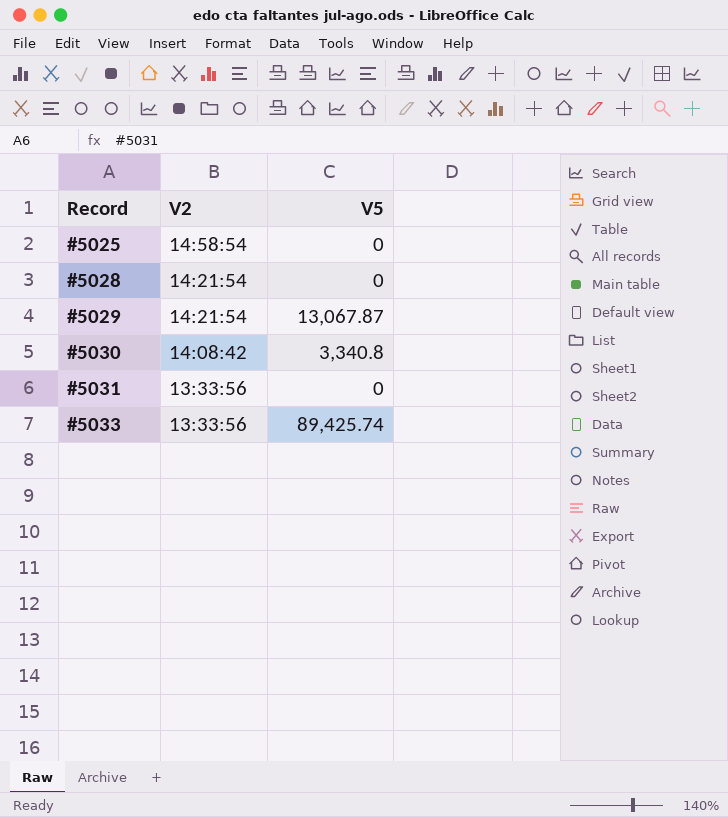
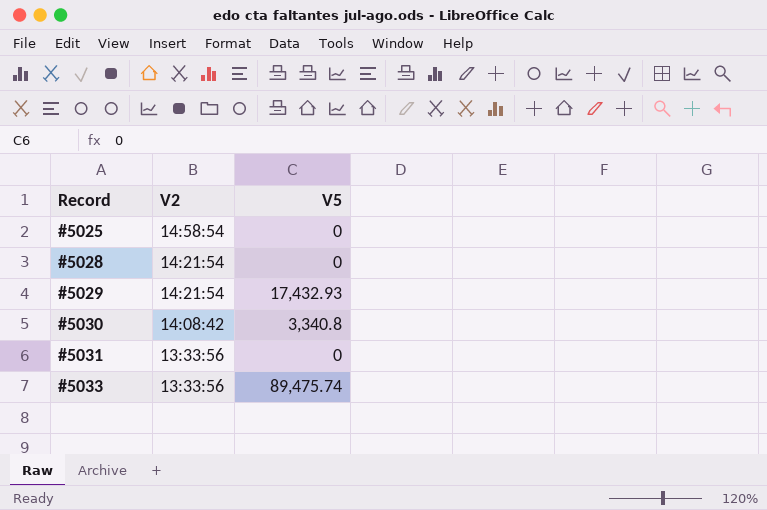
#5029 | V5: 13,067.87 -> 17,432.93
#5033 | V5: 89,425.74 -> 89,475.74

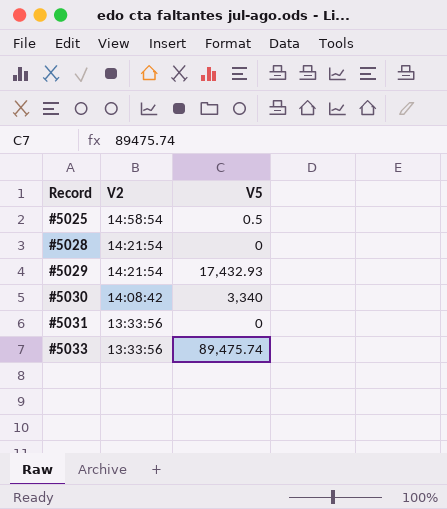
#5025 | V5: 0 -> 0.5
#5030 | V5: 3,340.8 -> 3,340

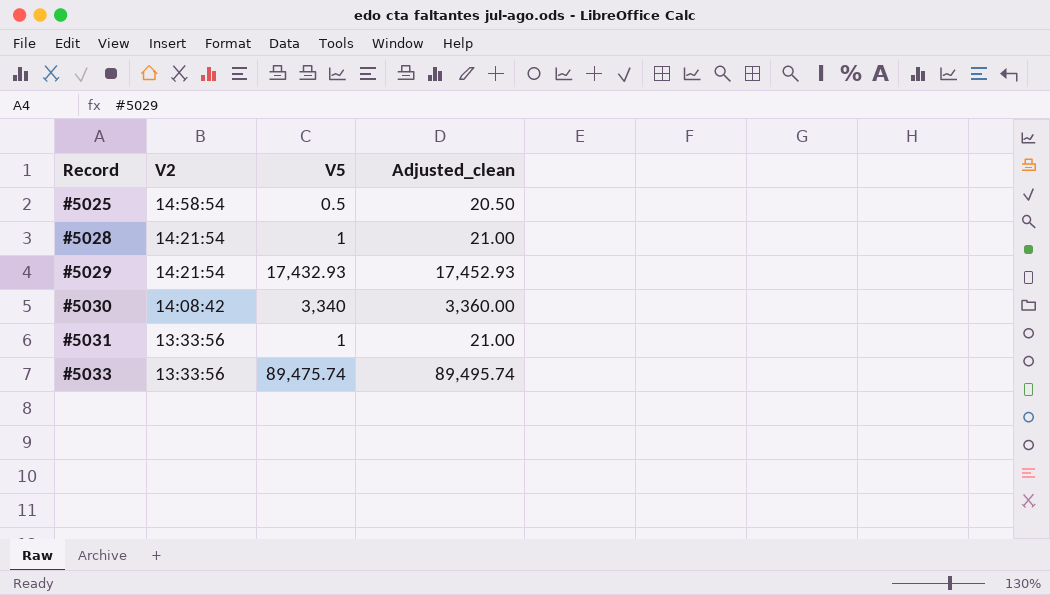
column Adjusted_clean | formula: none -> [V5] + 20
#5028 | V5: 0 -> 1
#5031 | V5: 0 -> 1

